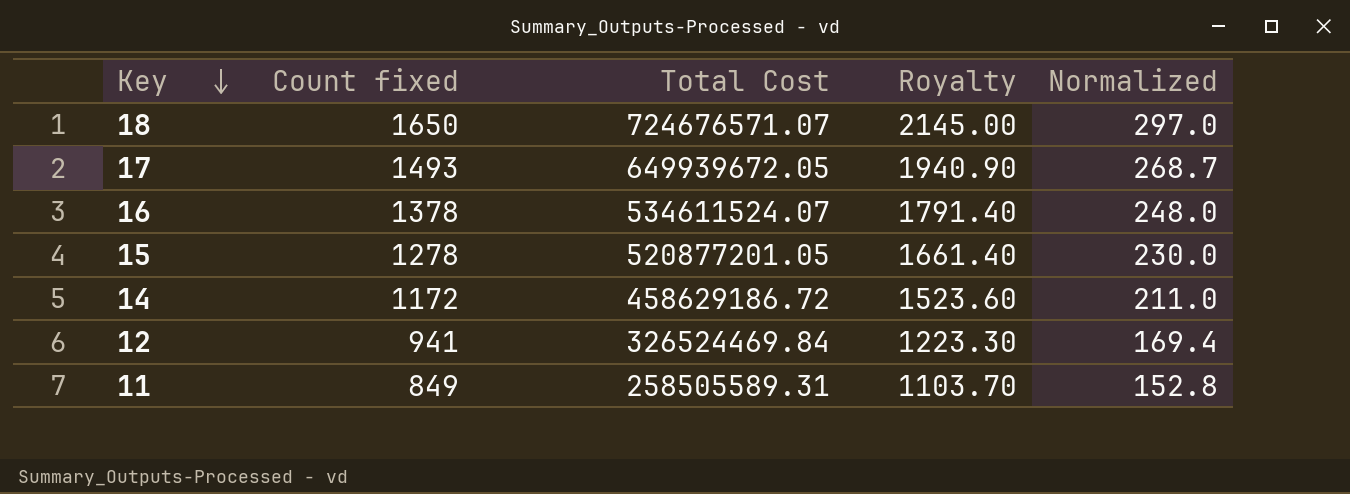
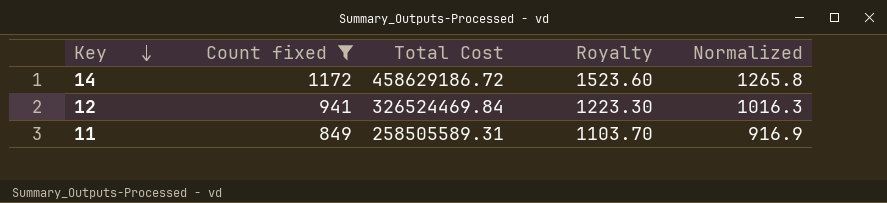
filter: none -> Count fixed <= 1172
column Normalized | formula: [Count fixed] * 0.18 -> [Count fixed] * 1.08

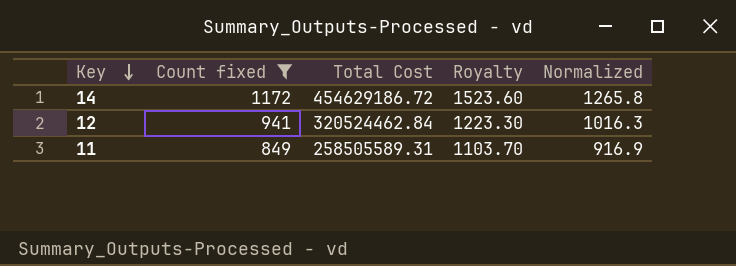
14 | Total Cost: 458629186.72 -> 454629186.72
12 | Total Cost: 326524469.84 -> 320524462.84

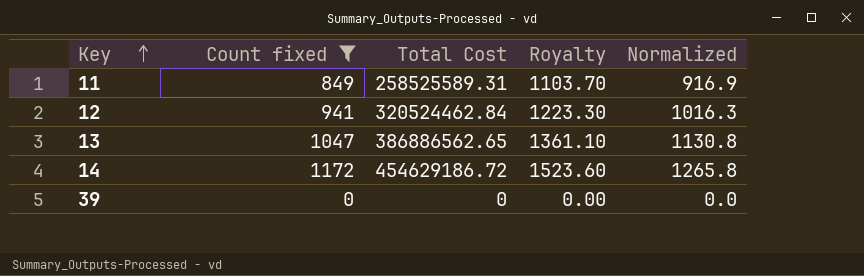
row order: Key descending -> Key ascending
11 | Total Cost: 258505589.31 -> 258525589.31
row 13: none -> 1047 | 386886562.65 | 1361.10 | 1130.8
row 39: none -> 0 | 0 | 0.00 | 0.0

